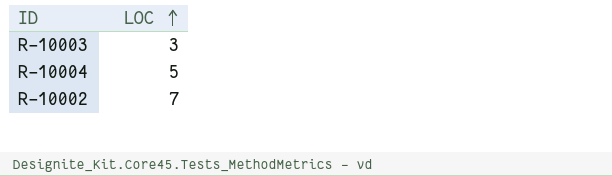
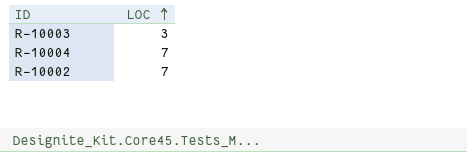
R-10004 | LOC: 5 -> 7

